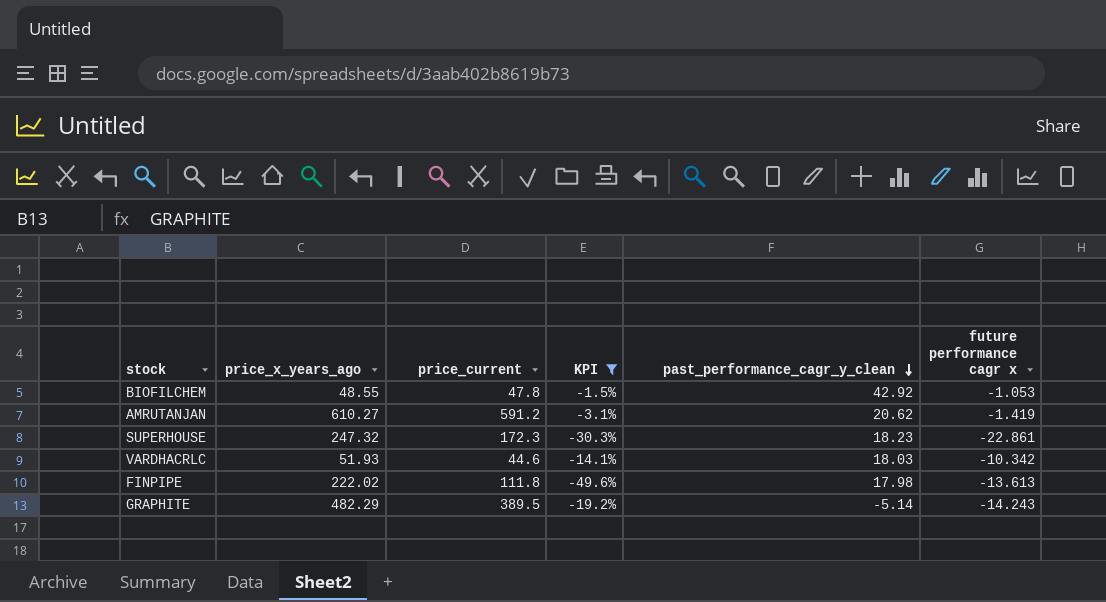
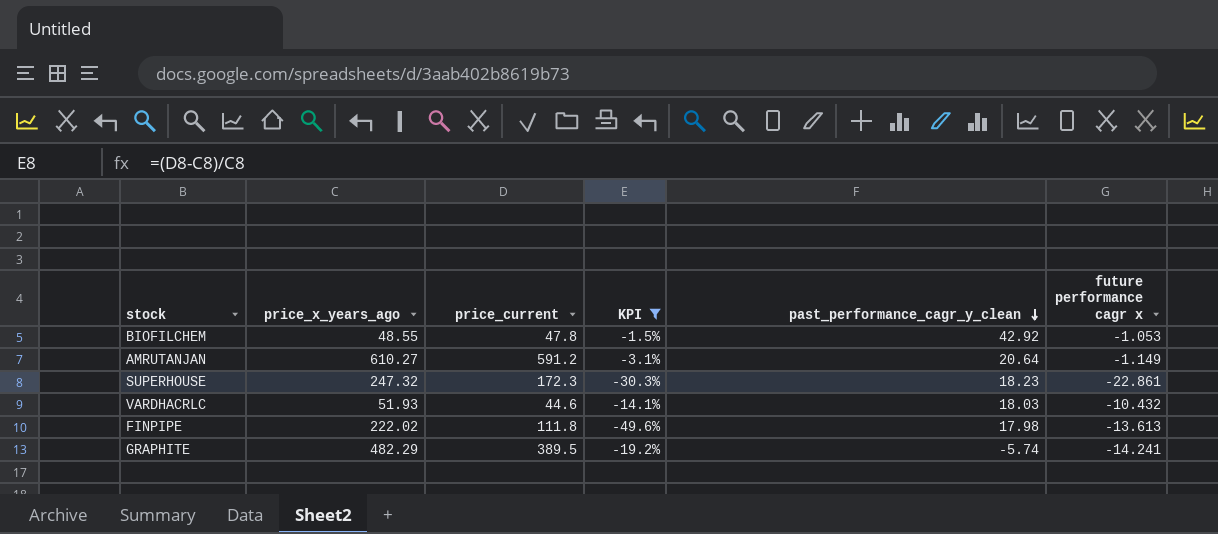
AMRUTANJAN | past_performance_cagr_y_clean: 20.62 -> 20.64
AMRUTANJAN | future performance cagr x: -1.419 -> -1.149
VARDHACRLC | future performance cagr x: -10.342 -> -10.432
GRAPHITE | past_performance_cagr_y_clean: -5.14 -> -5.74
GRAPHITE | future performance cagr x: -14.243 -> -14.241

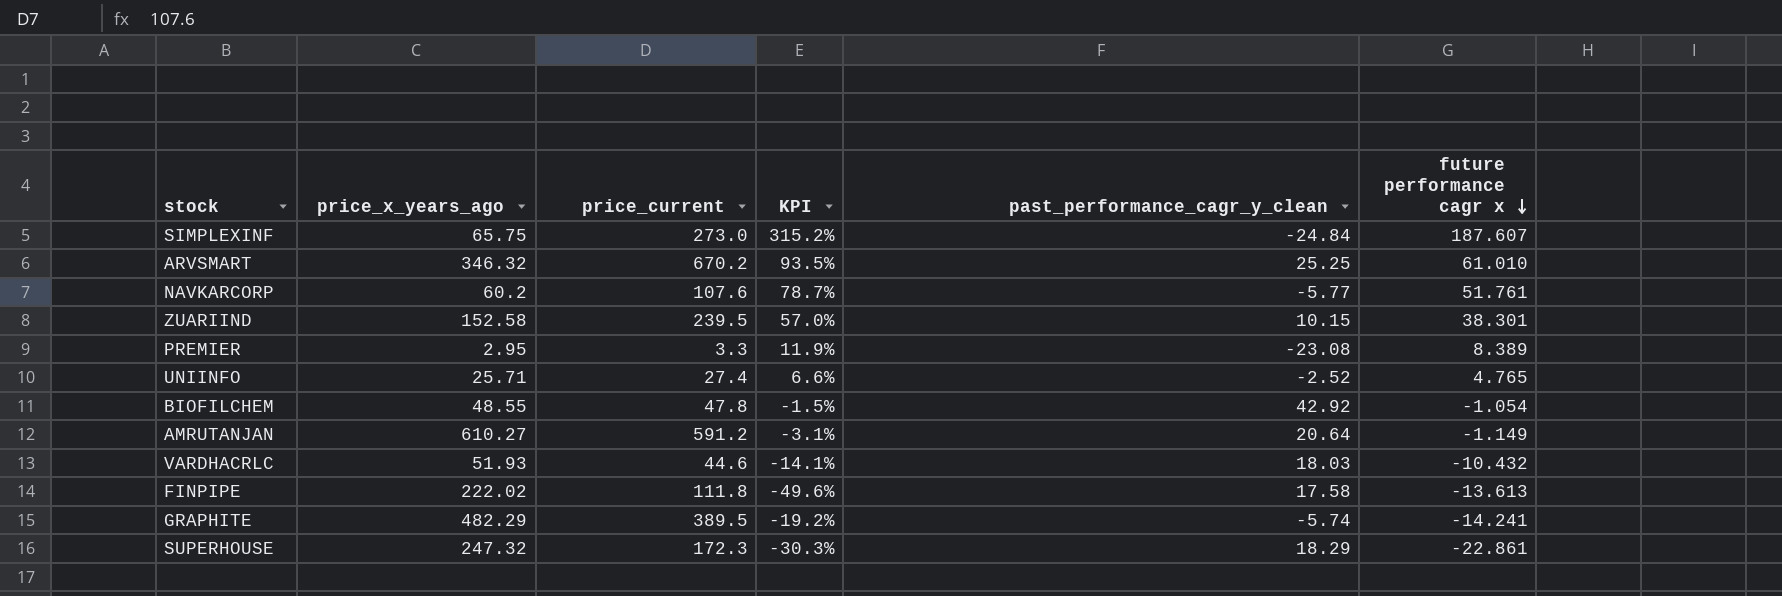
filter: KPI <= -1.5% -> none
row order: past_performance_cagr_y_clean descending -> future performance cagr x descending
BIOFILCHEM | future performance cagr x: -1.053 -> -1.054
FINPIPE | past_performance_cagr_y_clean: 17.98 -> 17.58
SUPERHOUSE | past_performance_cagr_y_clean: 18.23 -> 18.29

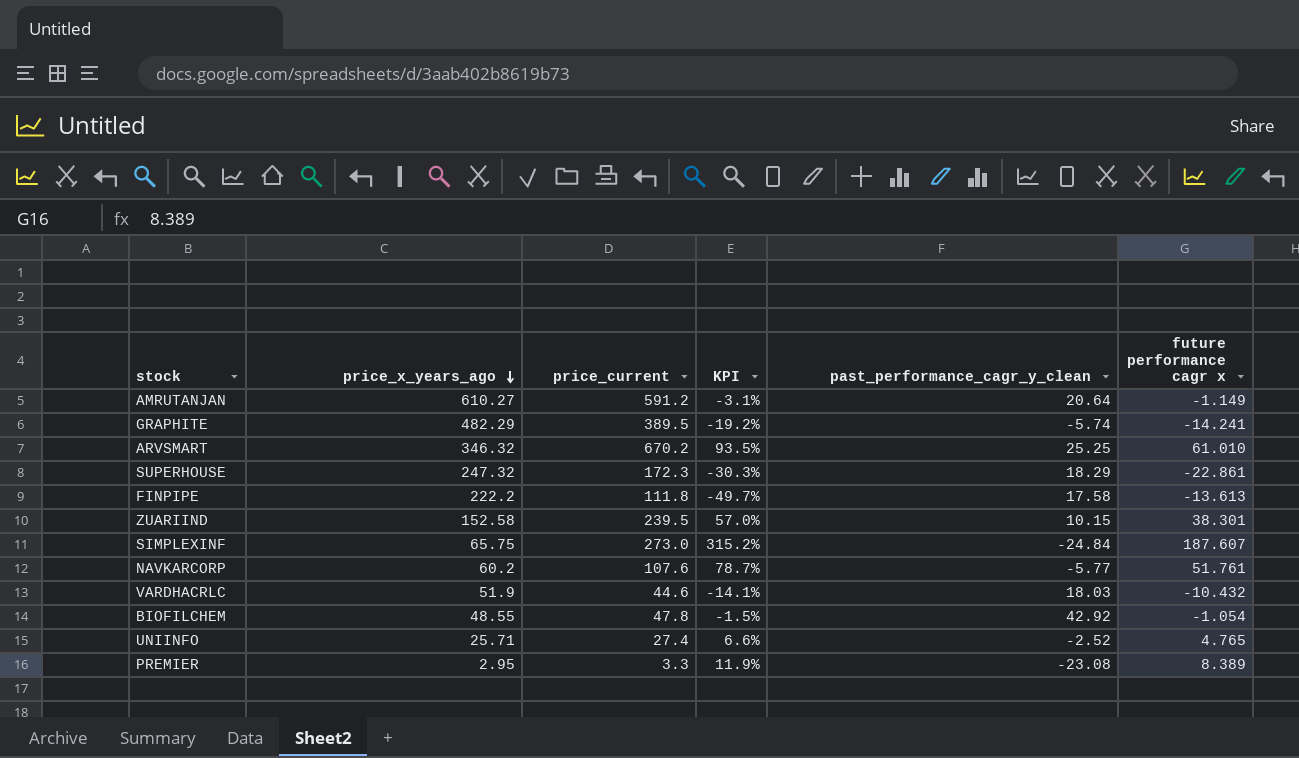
row order: future performance cagr x descending -> price_x_years_ago descending
FINPIPE | price_x_years_ago: 222.02 -> 222.2
FINPIPE | KPI: -49.6% -> -49.7%
VARDHACRLC | price_x_years_ago: 51.93 -> 51.9

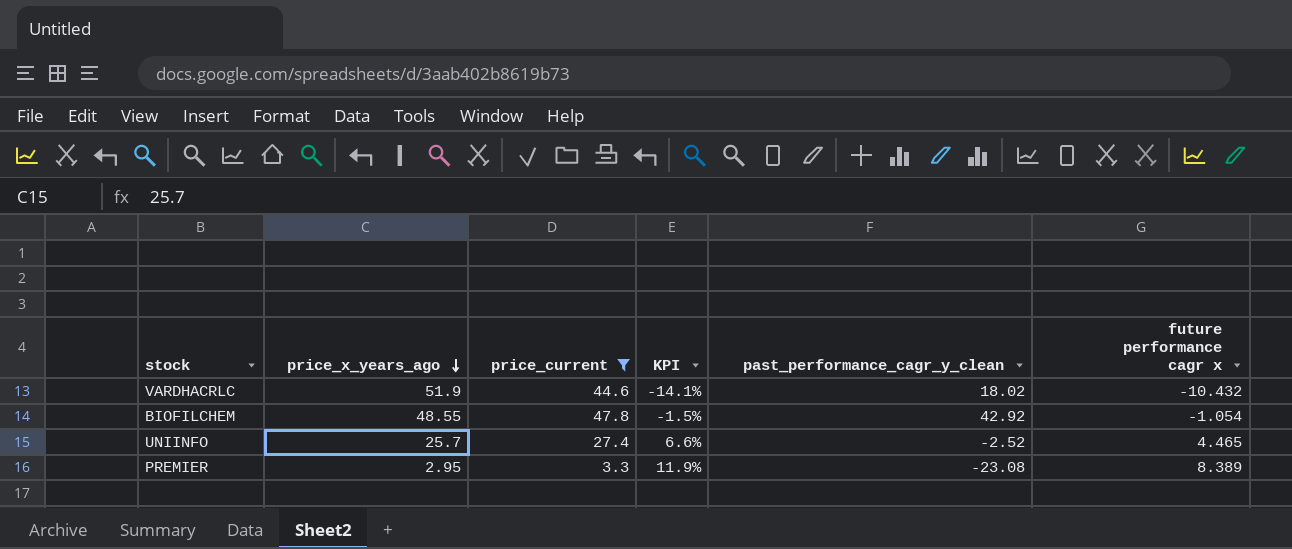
filter: none -> price_current <= 47.8
VARDHACRLC | past_performance_cagr_y_clean: 18.03 -> 18.02
UNIINFO | price_x_years_ago: 25.71 -> 25.7
UNIINFO | future performance cagr x: 4.765 -> 4.465

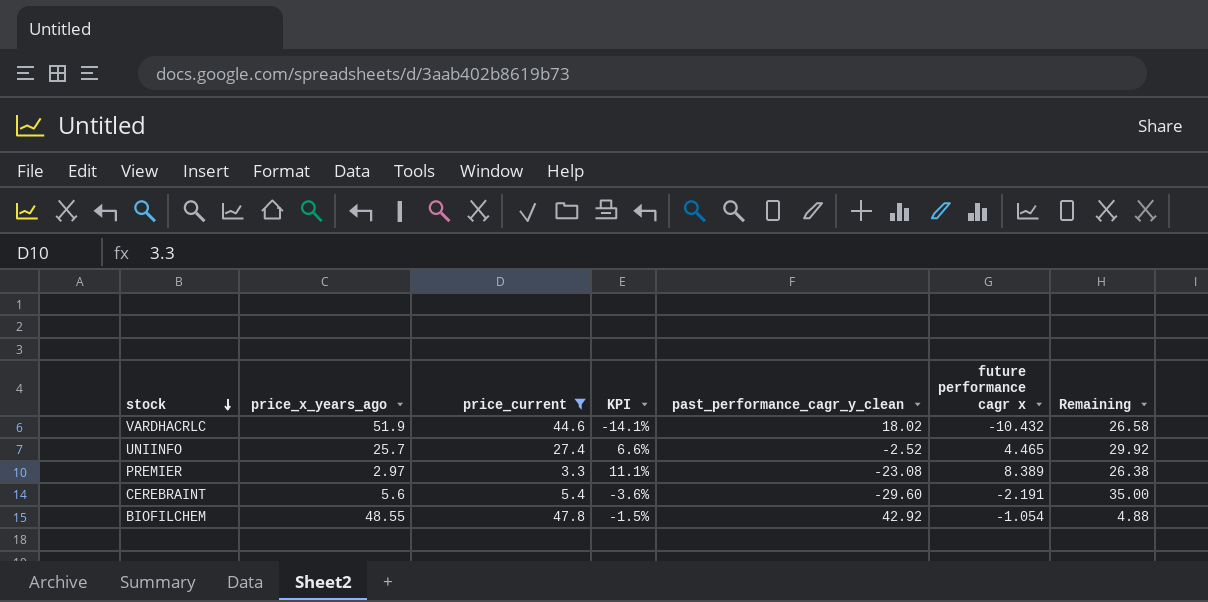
row order: price_x_years_ago descending -> stock descending
column Remaining | formula: none -> [price_current] - [past_performance_cagr_y_clean]
PREMIER | price_x_years_ago: 2.95 -> 2.97
PREMIER | KPI: 11.9% -> 11.1%
row CEREBRAINT: none -> 5.6 | 5.4 | -3.6% | -29.60 | -2.191 | 35.00

